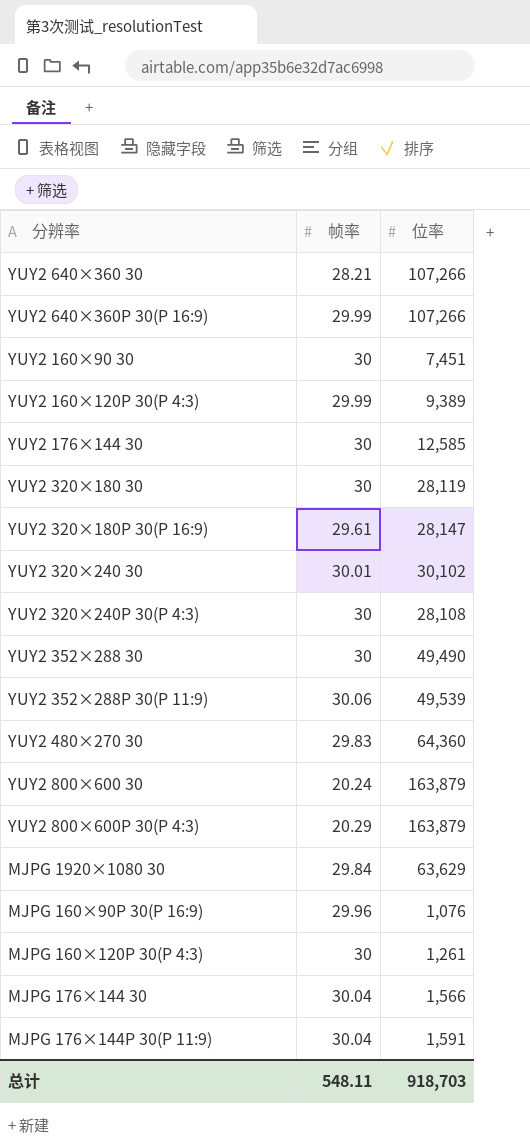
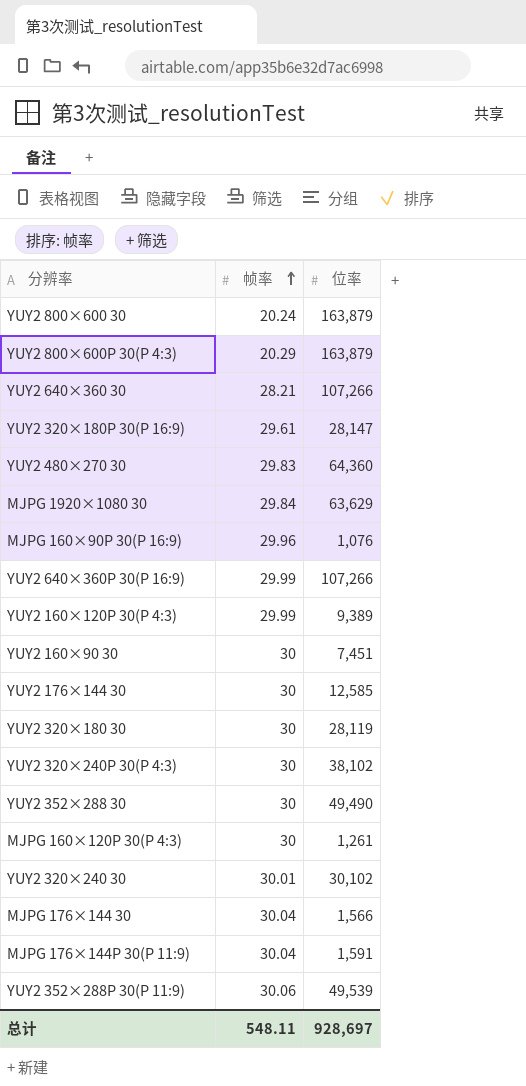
row order: none -> 帧率 ascending
YUY2 320×240P 30(P 4:3) | 位率: 28,108 -> 38,102
总计 | 位率: 918,703 -> 928,697

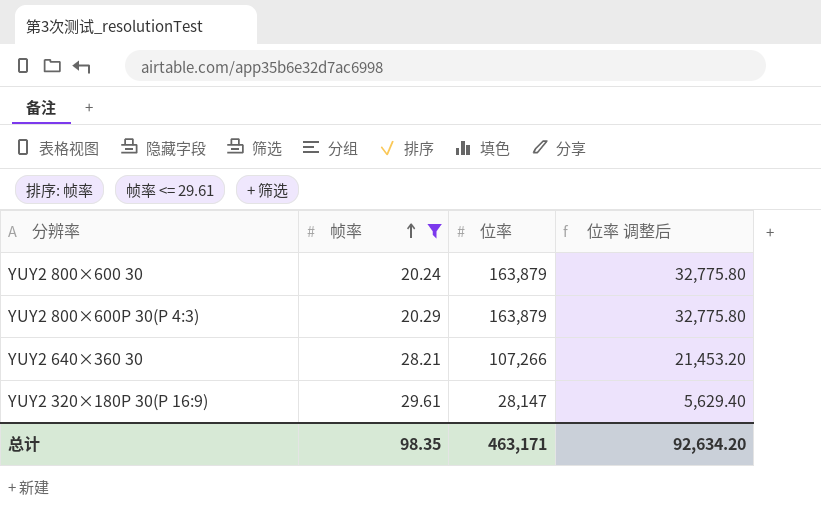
filter: none -> 帧率 <= 29.61
column 位率 调整后 | formula: none -> [位率] * 0.2
总计 | 帧率: 548.11 -> 98.35
总计 | 位率: 928,697 -> 463,171

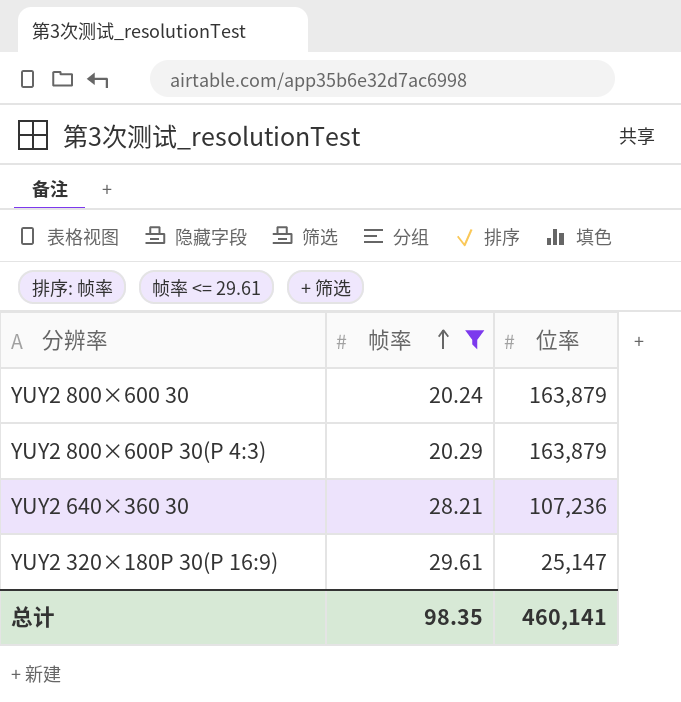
column 位率 调整后 | formula: [位率] * 0.2 -> none
YUY2 640×360 30 | 位率: 107,266 -> 107,236
YUY2 320×180P 30(P 16:9) | 位率: 28,147 -> 25,147
总计 | 位率: 463,171 -> 460,141

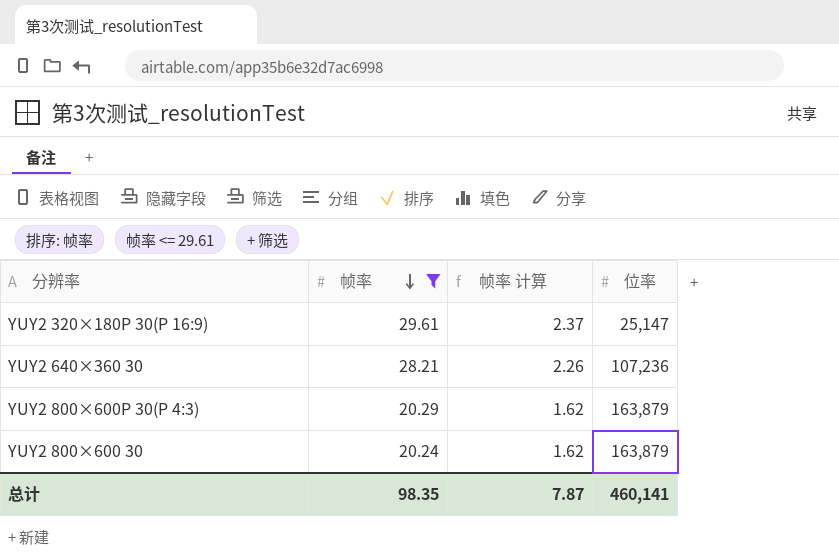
row order: 帧率 ascending -> 帧率 descending
column 帧率 计算 | formula: none -> [帧率] * 0.08

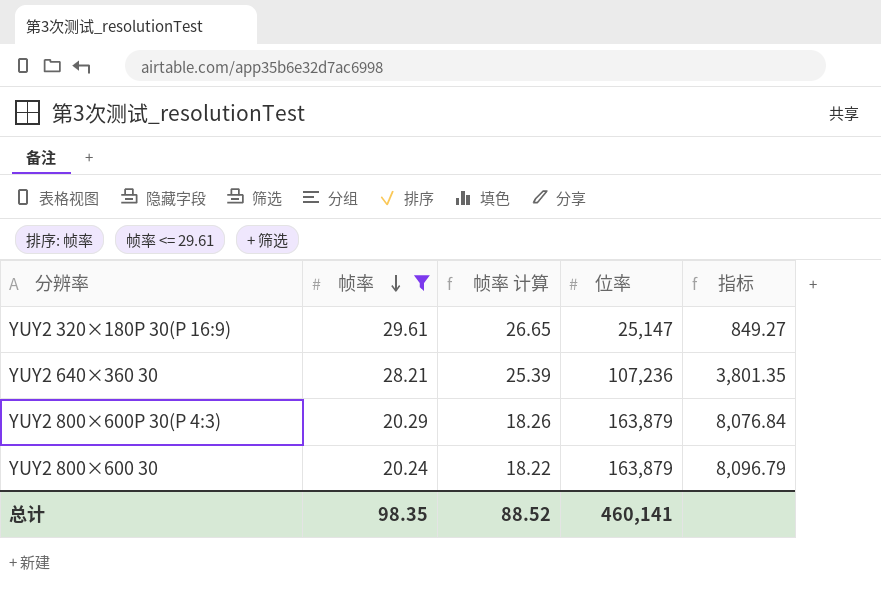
column 帧率 计算 | formula: [帧率] * 0.08 -> [帧率] * 0.9
column 指标 | formula: none -> [位率] / [帧率]
总计 | 帧率 计算: 7.87 -> 88.52

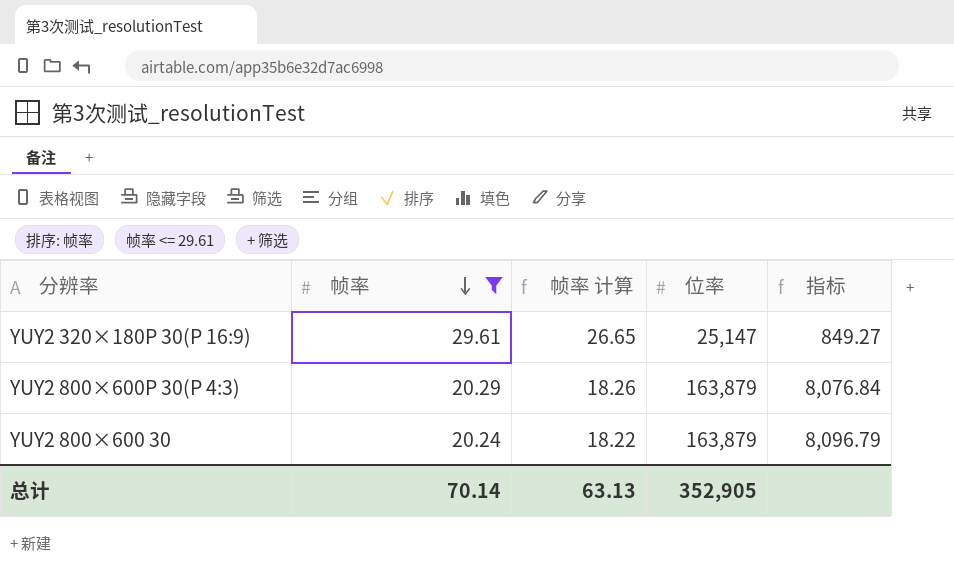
row YUY2 640×360 30: 28.21 | 25.39 | 107,236 | 3,801.35 -> none
总计 | 帧率: 98.35 -> 70.14
总计 | 帧率 计算: 88.52 -> 63.13
总计 | 位率: 460,141 -> 352,905

